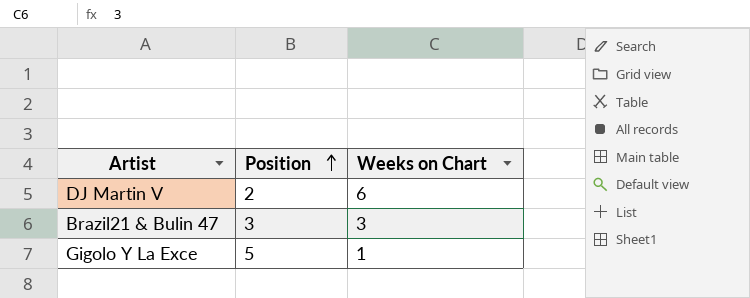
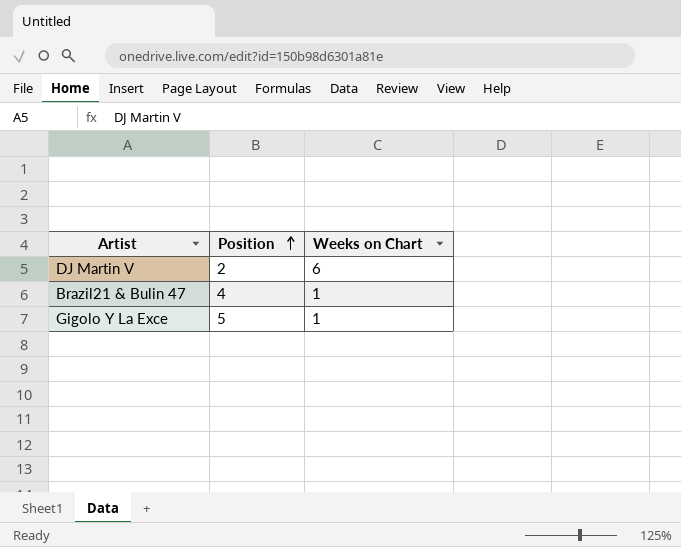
Brazil21 & Bulin 47 | Position: 3 -> 4
Brazil21 & Bulin 47 | Weeks on Chart: 3 -> 1

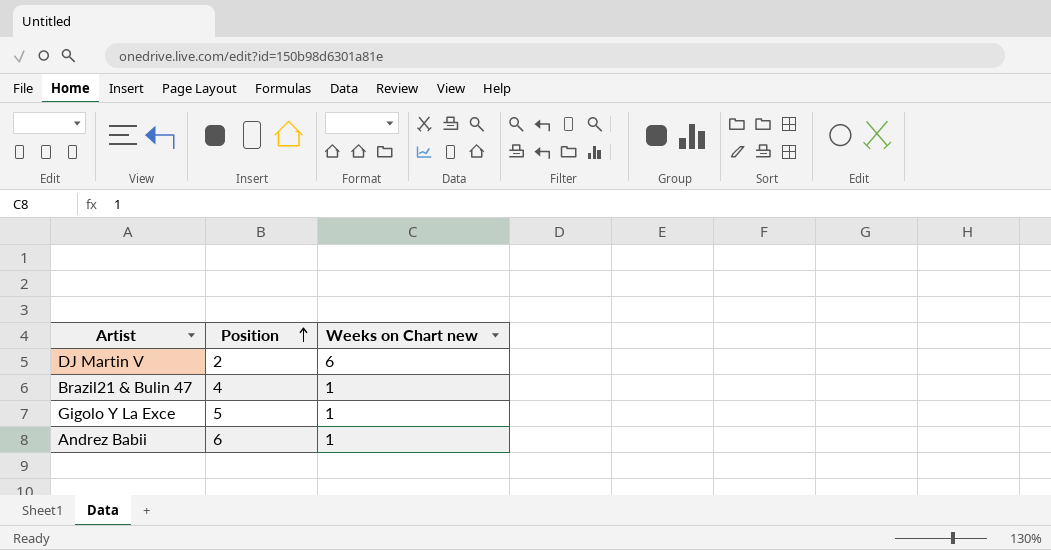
column name: Weeks on Chart -> Weeks on Chart new
row Andrez Babii: none -> 6 | 1

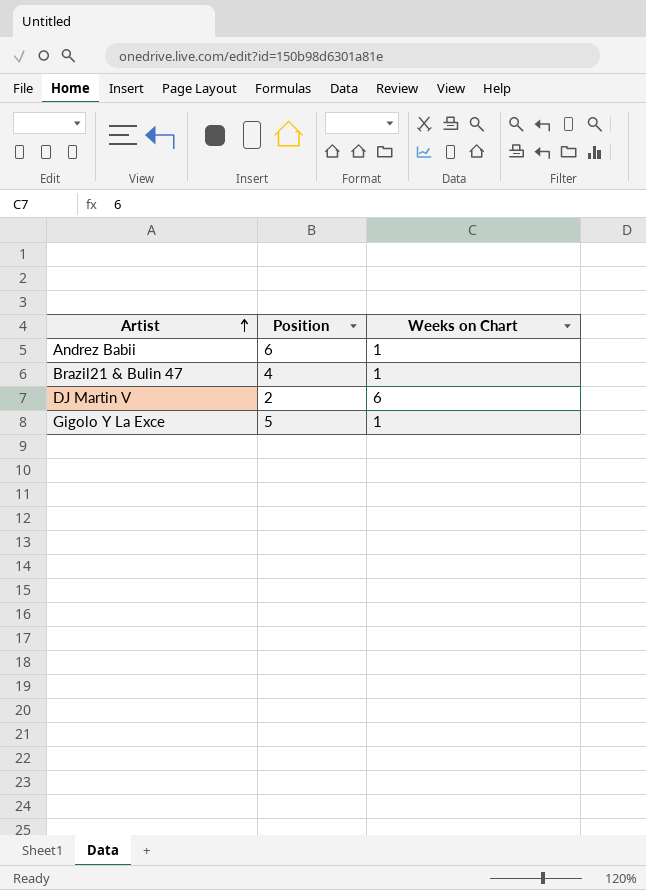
row order: Position ascending -> Artist ascending
column name: Weeks on Chart new -> Weeks on Chart

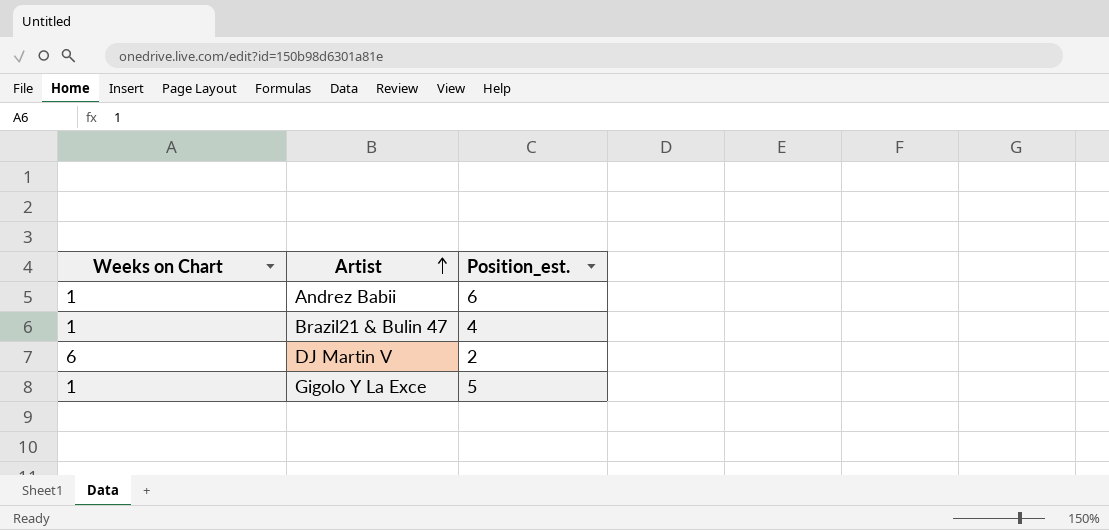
column Weeks on Chart | position: 3 -> 1
column name: Position -> Position_est.

